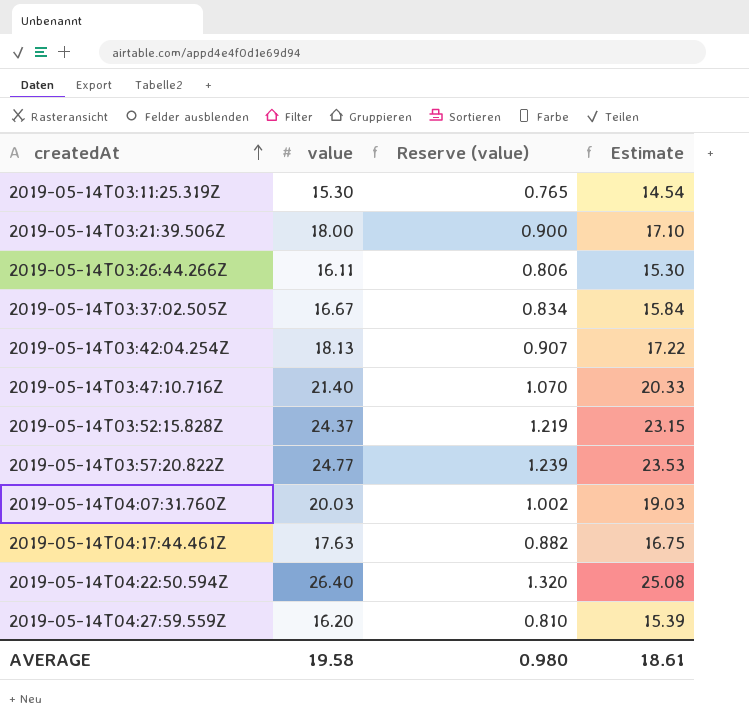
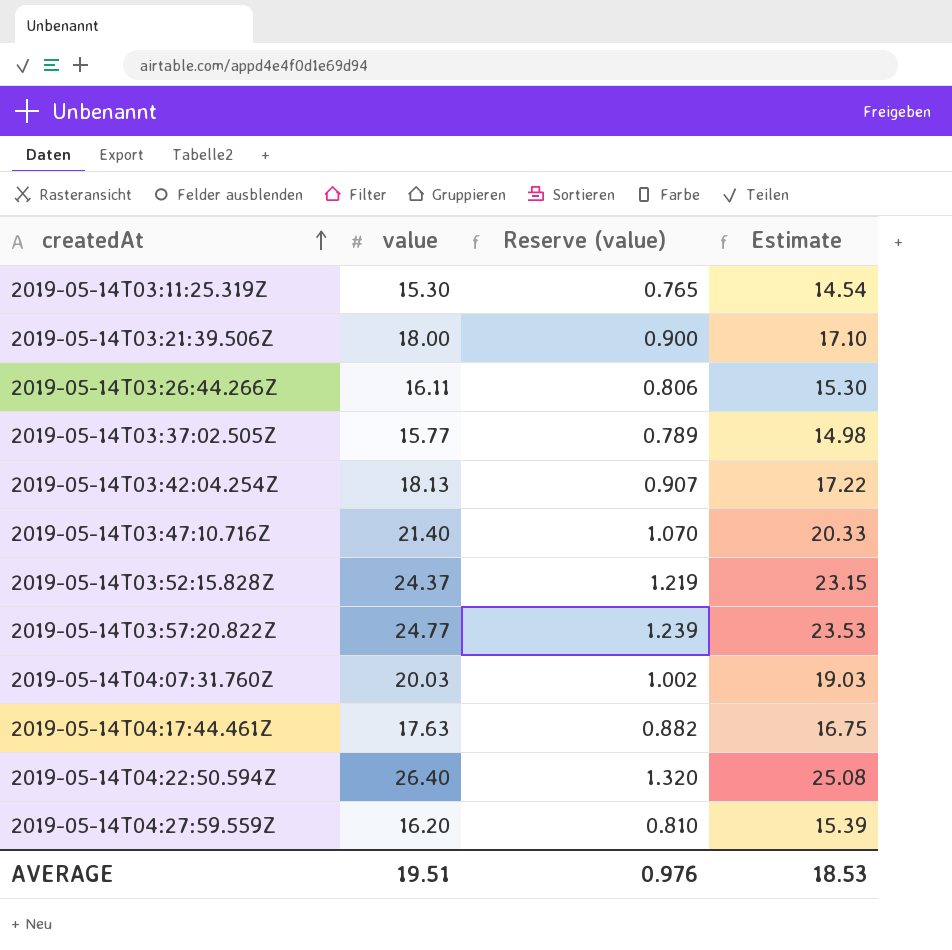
2019-05-14T03:37:02.505Z | value: 16.67 -> 15.77
2019-05-14T03:37:02.505Z | Reserve (value): 0.834 -> 0.789
2019-05-14T03:37:02.505Z | Estimate: 15.84 -> 14.98
AVERAGE | value: 19.58 -> 19.51
AVERAGE | Reserve (value): 0.980 -> 0.976
AVERAGE | Estimate: 18.61 -> 18.53

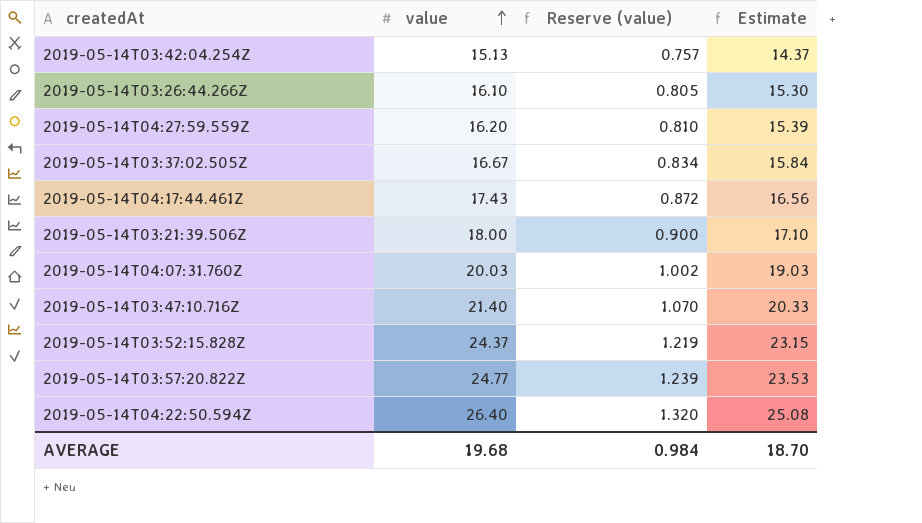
row order: createdAt ascending -> value ascending
row 2019-05-14T03:11:25.319Z: 15.30 | 0.765 | 14.54 -> none
2019-05-14T03:42:04.254Z | value: 18.13 -> 15.13
2019-05-14T03:42:04.254Z | Reserve (value): 0.907 -> 0.757
2019-05-14T03:42:04.254Z | Estimate: 17.22 -> 14.37
2019-05-14T03:26:44.266Z | value: 16.11 -> 16.10
2019-05-14T03:26:44.266Z | Reserve (value): 0.806 -> 0.805
2019-05-14T03:37:02.505Z | value: 15.77 -> 16.67
2019-05-14T03:37:02.505Z | Reserve (value): 0.789 -> 0.834
2019-05-14T03:37:02.505Z | Estimate: 14.98 -> 15.84
2019-05-14T04:17:44.461Z | value: 17.63 -> 17.43
2019-05-14T04:17:44.461Z | Reserve (value): 0.882 -> 0.872
2019-05-14T04:17:44.461Z | Estimate: 16.75 -> 16.56
AVERAGE | value: 19.51 -> 19.68
AVERAGE | Reserve (value): 0.976 -> 0.984
AVERAGE | Estimate: 18.53 -> 18.70

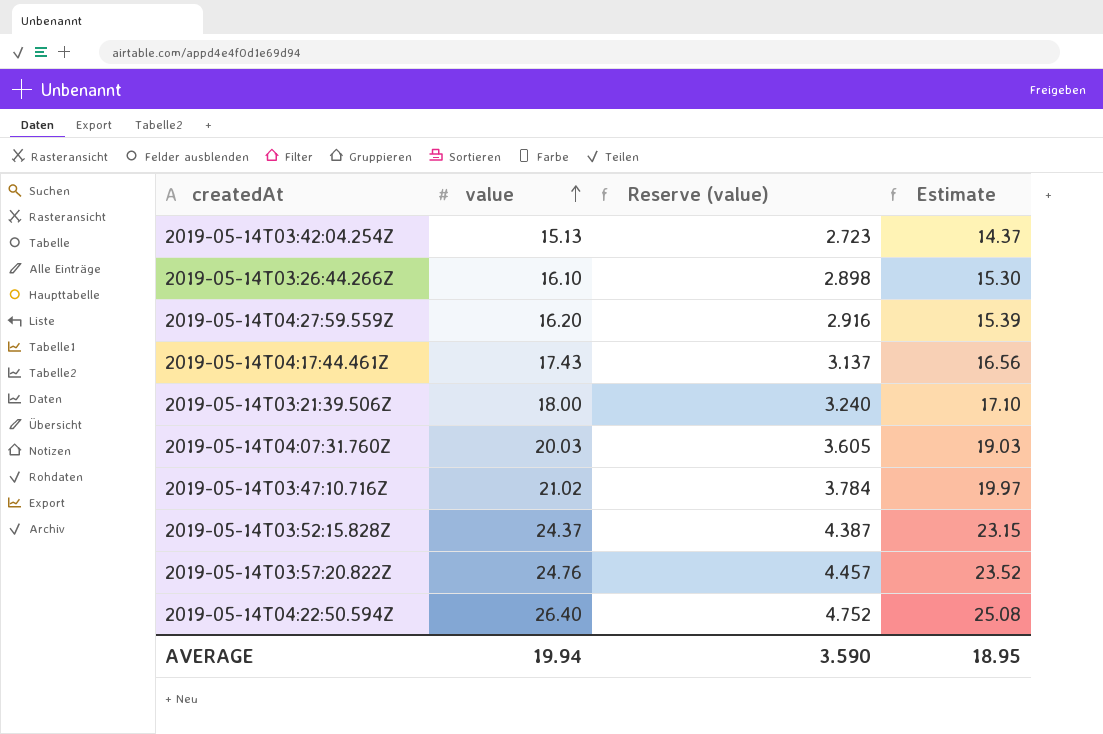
column Reserve (value) | formula: [value] * 0.05 -> [value] * 0.18
row 2019-05-14T03:37:02.505Z: 16.67 | 0.834 | 15.84 -> none
2019-05-14T03:47:10.716Z | value: 21.40 -> 21.02
2019-05-14T03:47:10.716Z | Estimate: 20.33 -> 19.97
2019-05-14T03:57:20.822Z | value: 24.77 -> 24.76
2019-05-14T03:57:20.822Z | Estimate: 23.53 -> 23.52
AVERAGE | value: 19.68 -> 19.94
AVERAGE | Reserve (value): 0.984 -> 3.590
AVERAGE | Estimate: 18.70 -> 18.95

